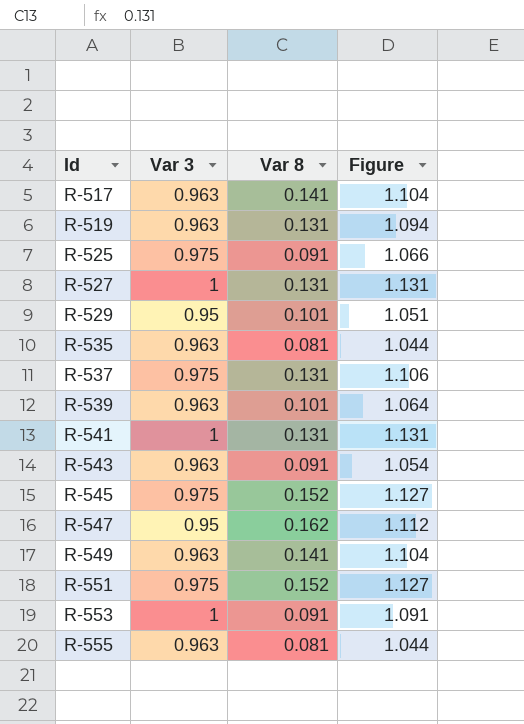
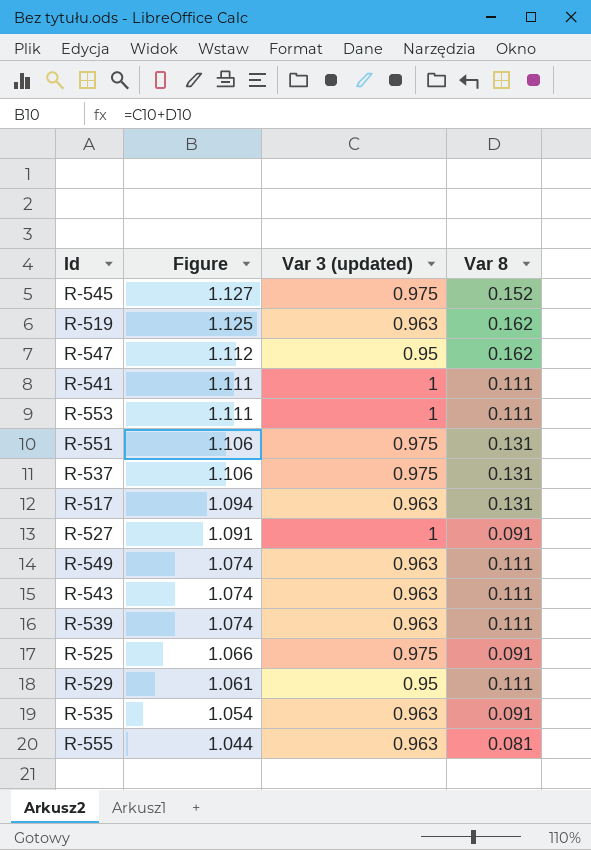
row order: Id ascending -> Figure descending
column Figure | position: 4 -> 2
column name: Var 3 -> Var 3 (updated)
R-519 | Figure: 1.094 -> 1.125
R-519 | Var 8: 0.131 -> 0.162
R-541 | Figure: 1.131 -> 1.111
R-541 | Var 8: 0.131 -> 0.111
R-553 | Figure: 1.091 -> 1.111
R-553 | Var 8: 0.091 -> 0.111
R-551 | Figure: 1.127 -> 1.106
R-551 | Var 8: 0.152 -> 0.131
R-517 | Figure: 1.104 -> 1.094
R-517 | Var 8: 0.141 -> 0.131
R-527 | Figure: 1.131 -> 1.091
R-527 | Var 8: 0.131 -> 0.091
R-549 | Figure: 1.104 -> 1.074
R-549 | Var 8: 0.141 -> 0.111
R-543 | Figure: 1.054 -> 1.074
R-543 | Var 8: 0.091 -> 0.111
R-539 | Figure: 1.064 -> 1.074
R-539 | Var 8: 0.101 -> 0.111
R-529 | Figure: 1.051 -> 1.061
R-529 | Var 8: 0.101 -> 0.111
R-535 | Figure: 1.044 -> 1.054
R-535 | Var 8: 0.081 -> 0.091

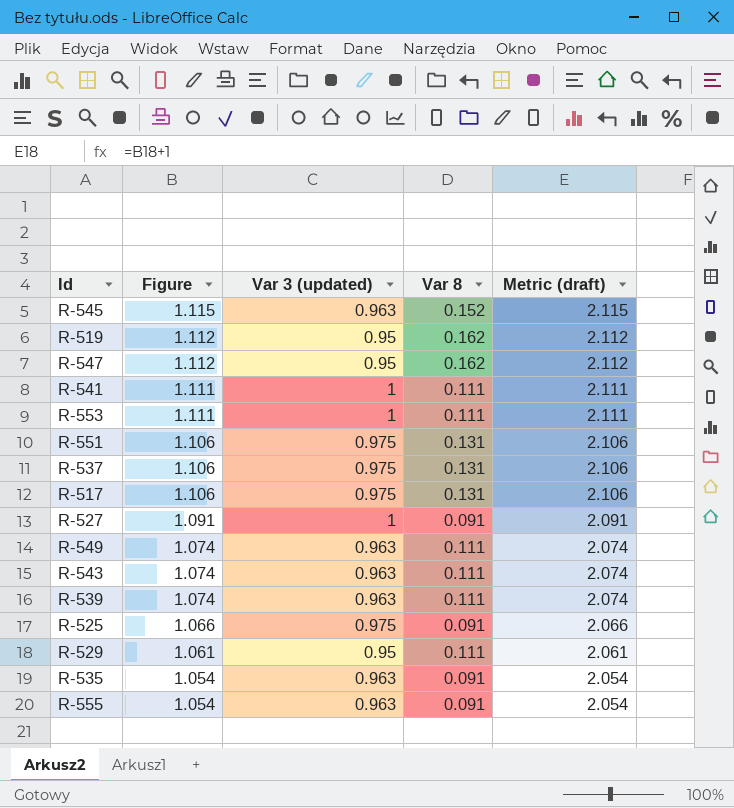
column Metric (draft) | formula: none -> [Figure] + 1
R-545 | Figure: 1.127 -> 1.115
R-545 | Var 3 (updated): 0.975 -> 0.963
R-519 | Figure: 1.125 -> 1.112
R-519 | Var 3 (updated): 0.963 -> 0.95
R-517 | Figure: 1.094 -> 1.106
R-517 | Var 3 (updated): 0.963 -> 0.975
R-555 | Figure: 1.044 -> 1.054
R-555 | Var 8: 0.081 -> 0.091

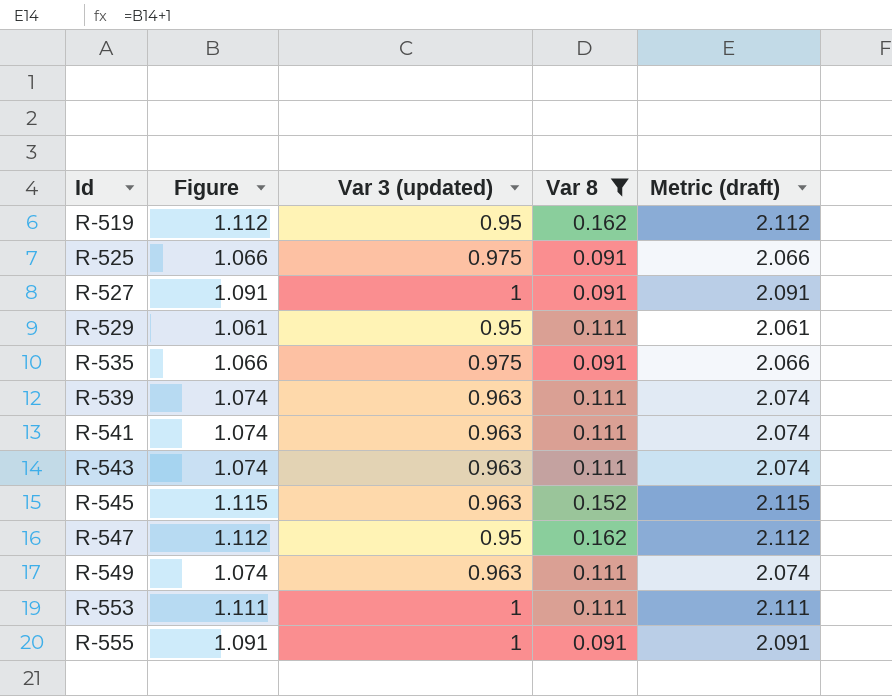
filter: none -> Var 8 != 0.131
row order: Figure descending -> Id ascending
R-535 | Figure: 1.054 -> 1.066
R-535 | Var 3 (updated): 0.963 -> 0.975
R-535 | Metric (draft): 2.054 -> 2.066
R-541 | Figure: 1.111 -> 1.074
R-541 | Var 3 (updated): 1 -> 0.963
R-541 | Metric (draft): 2.111 -> 2.074
R-555 | Figure: 1.054 -> 1.091
R-555 | Var 3 (updated): 0.963 -> 1
R-555 | Metric (draft): 2.054 -> 2.091

